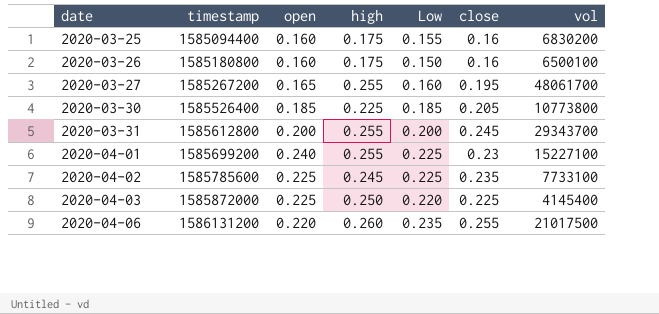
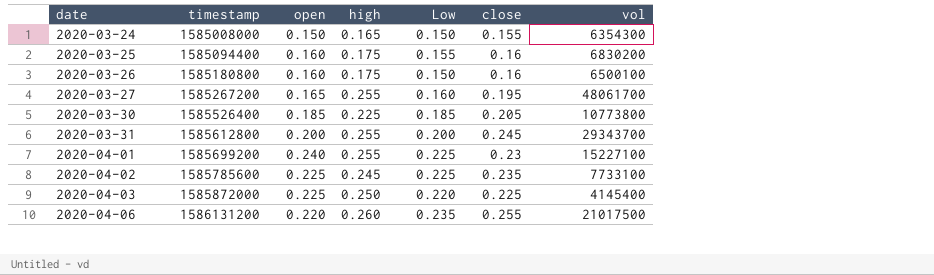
row 2020-03-24: none -> 1585008000 | 0.150 | 0.165 | 0.150 | 0.155 | 6354300

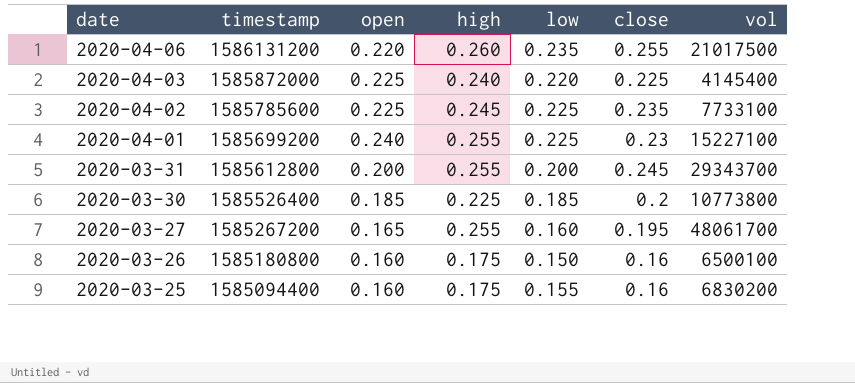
row order: date ascending -> date descending
column name: Low -> low
row 2020-03-24: 1585008000 | 0.150 | 0.165 | 0.150 | 0.155 | 6354300 -> none
2020-04-03 | high: 0.250 -> 0.240
2020-03-30 | close: 0.205 -> 0.2

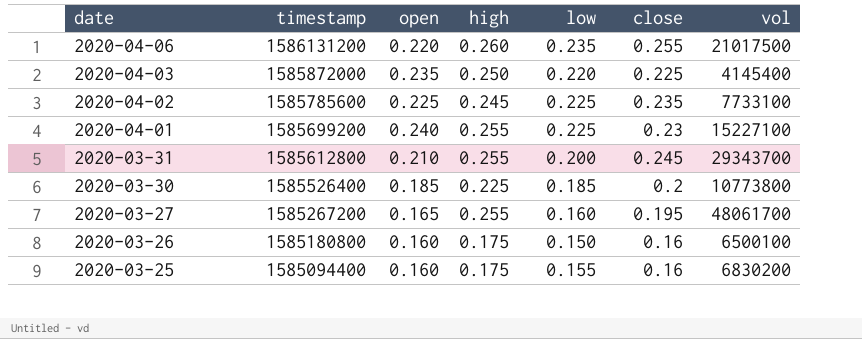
2020-04-03 | open: 0.225 -> 0.235
2020-04-03 | high: 0.240 -> 0.250
2020-03-31 | open: 0.200 -> 0.210

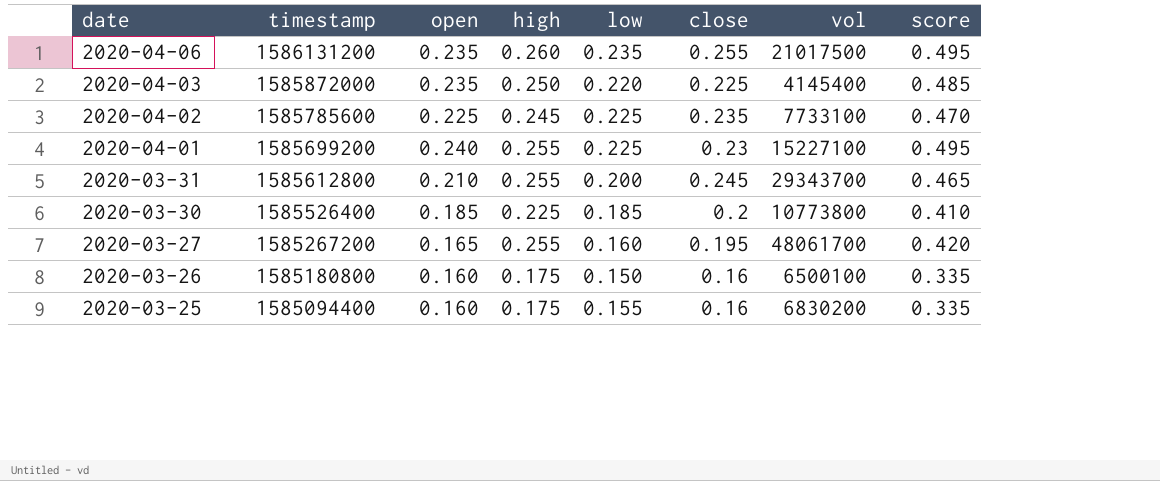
column score | formula: none -> [open] + [high]
2020-04-06 | open: 0.220 -> 0.235

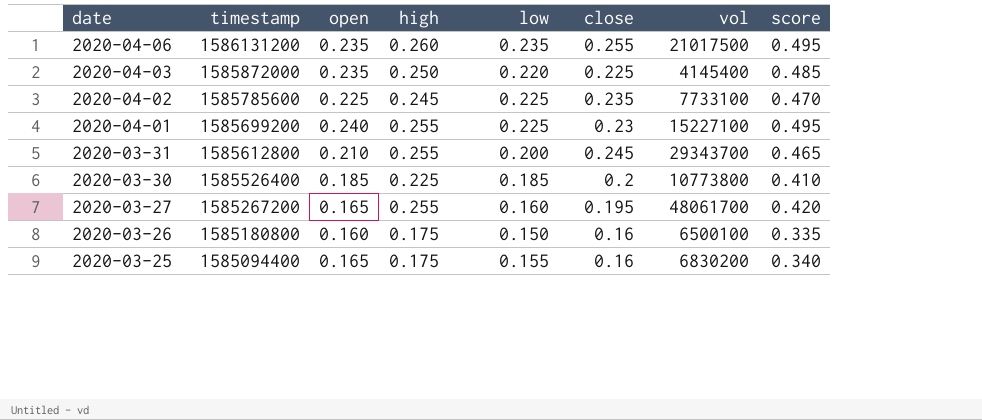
2020-03-25 | open: 0.160 -> 0.165
2020-03-25 | score: 0.335 -> 0.340

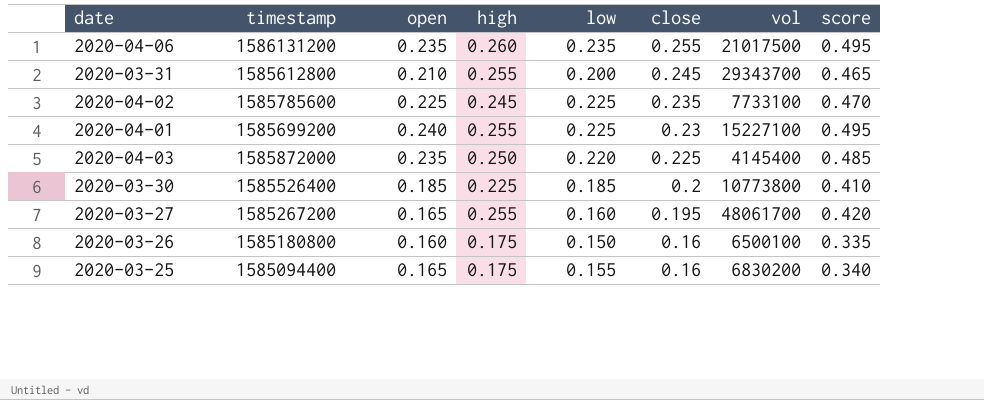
row order: date descending -> close descending

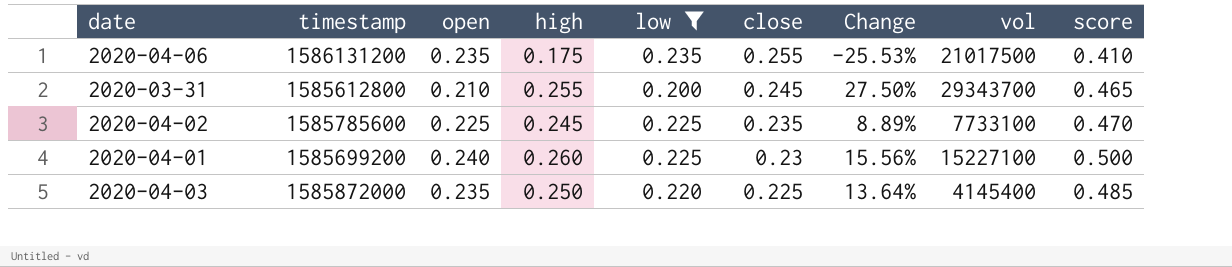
filter: none -> low >= 0.200
column Change | formula: none -> ([high] - [low]) / [low]
2020-04-06 | high: 0.260 -> 0.175
2020-04-06 | score: 0.495 -> 0.410
2020-04-01 | high: 0.255 -> 0.260
2020-04-01 | score: 0.495 -> 0.500

